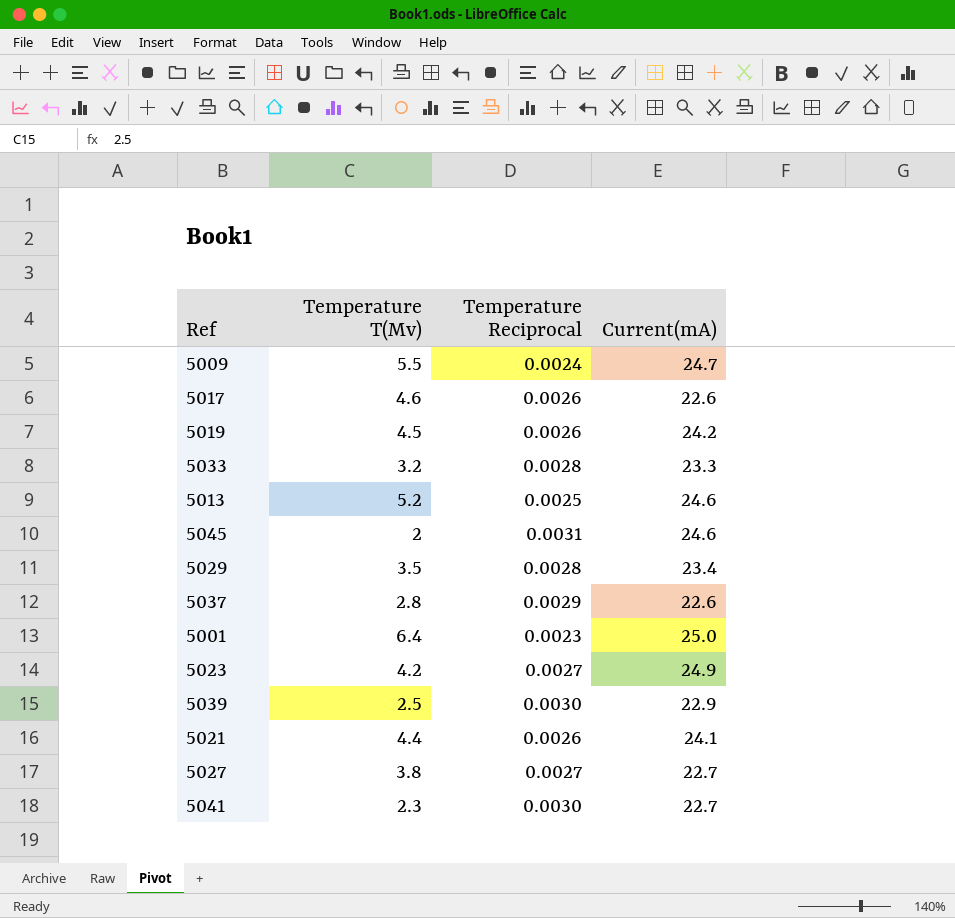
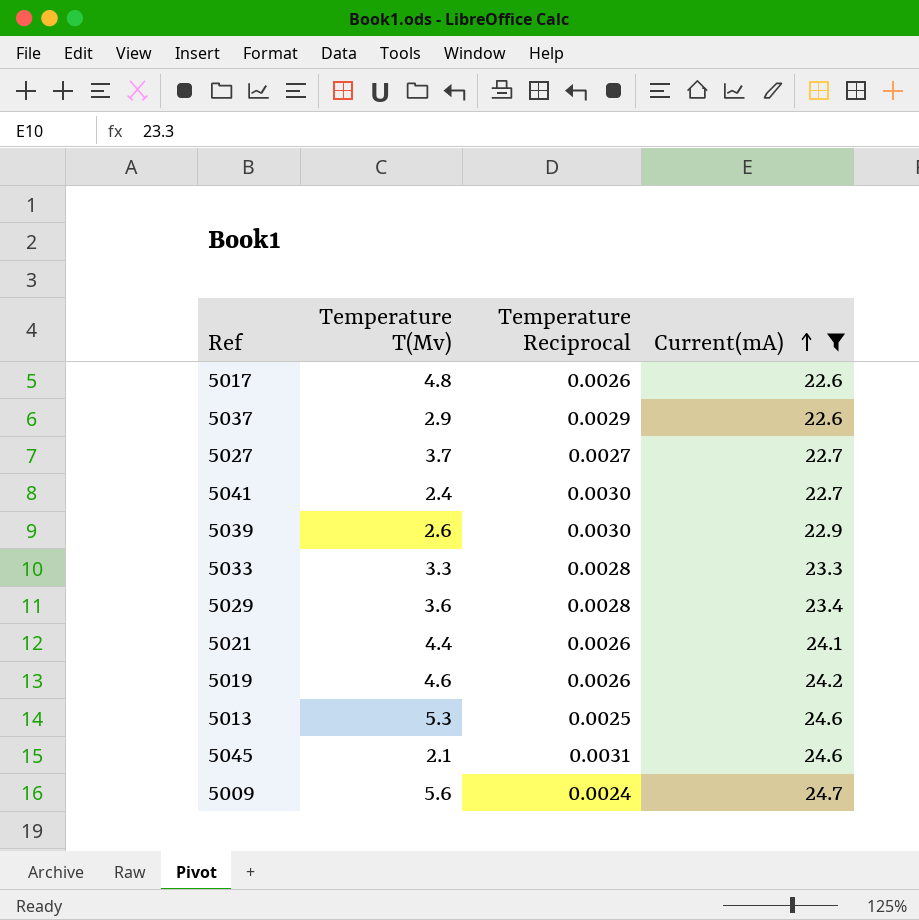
filter: none -> Current(mA) <= 24.7
row order: none -> Current(mA) ascending
5017 | Temperature T(Mv): 4.6 -> 4.8
5037 | Temperature T(Mv): 2.8 -> 2.9
5027 | Temperature T(Mv): 3.8 -> 3.7
5041 | Temperature T(Mv): 2.3 -> 2.4
5039 | Temperature T(Mv): 2.5 -> 2.6
5033 | Temperature T(Mv): 3.2 -> 3.3
5029 | Temperature T(Mv): 3.5 -> 3.6
5019 | Temperature T(Mv): 4.5 -> 4.6
5013 | Temperature T(Mv): 5.2 -> 5.3
5045 | Temperature T(Mv): 2 -> 2.1
5009 | Temperature T(Mv): 5.5 -> 5.6

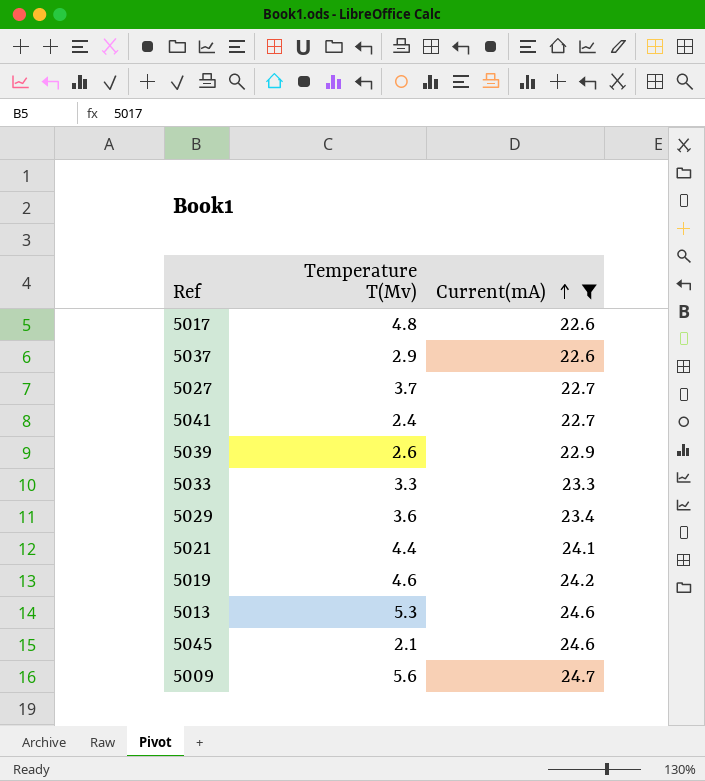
column Temperature Reciprocal | position: 3 -> none

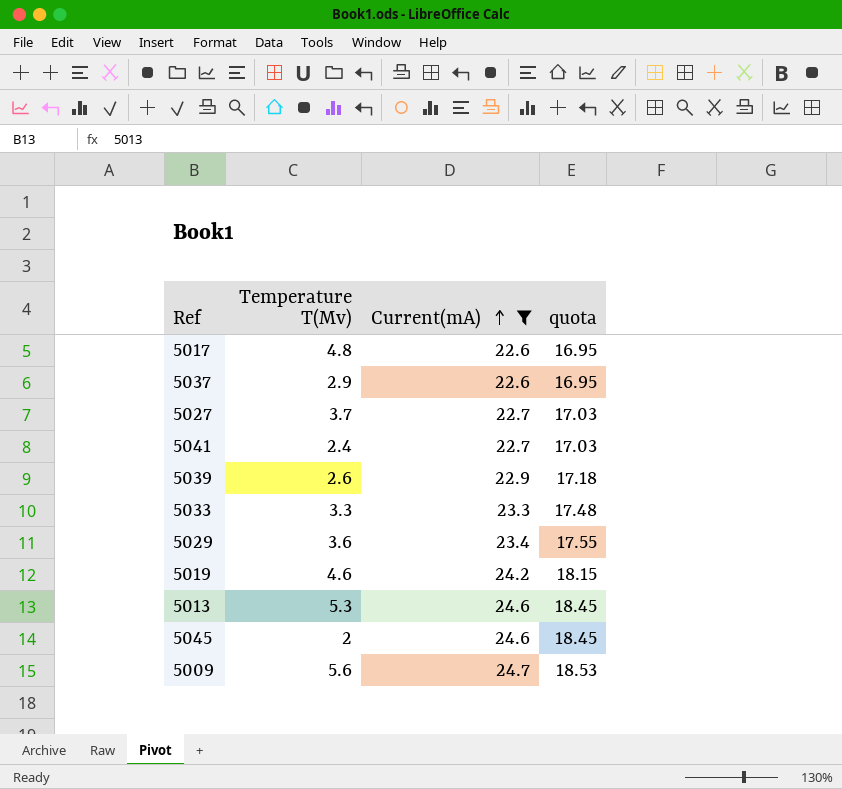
column quota | formula: none -> [Current(mA)] * 0.75
row 5021: 4.4 | 24.1 -> none
5045 | Temperature T(Mv): 2.1 -> 2

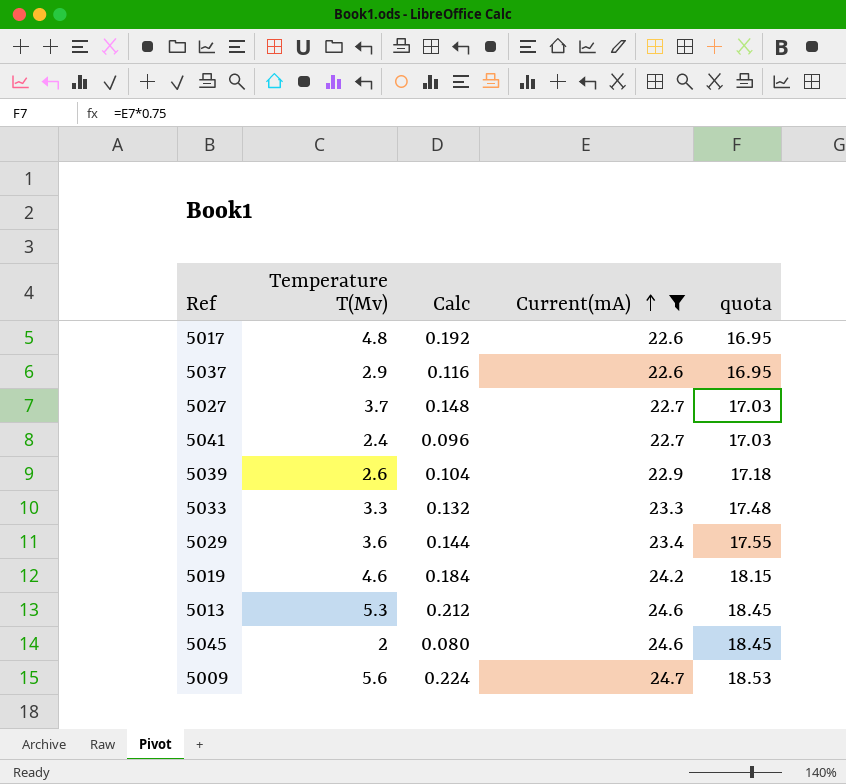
column Calc | formula: none -> [Temperature T(Mv)] * 0.04

